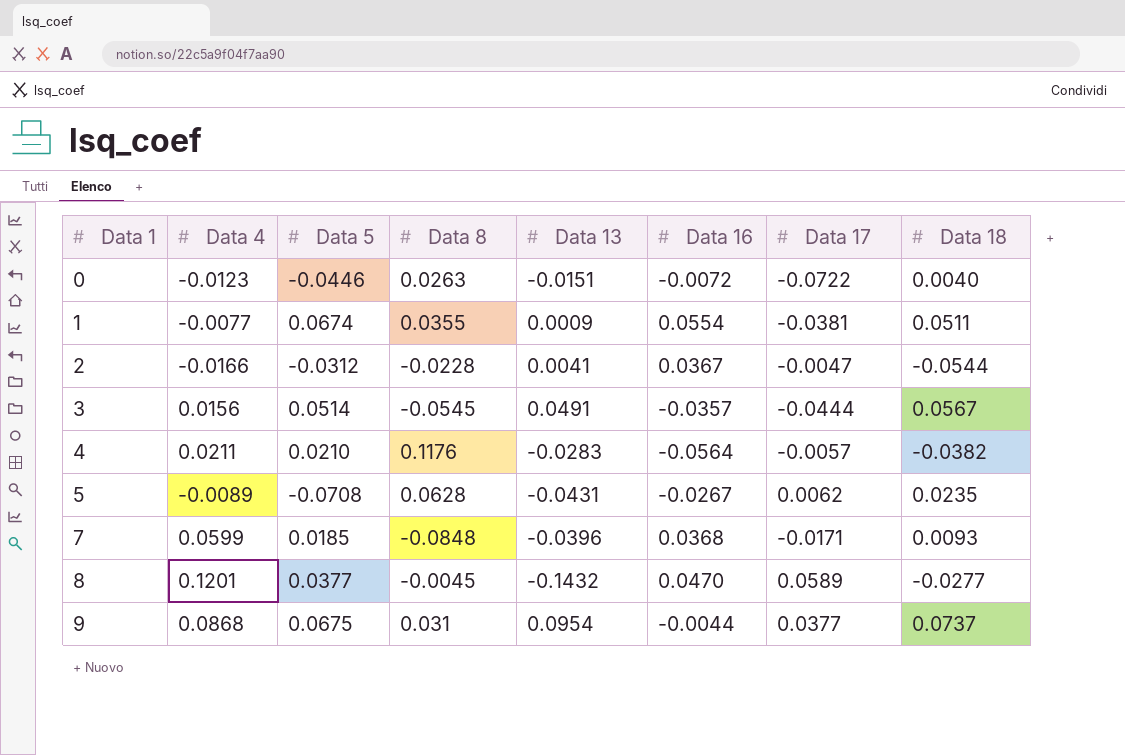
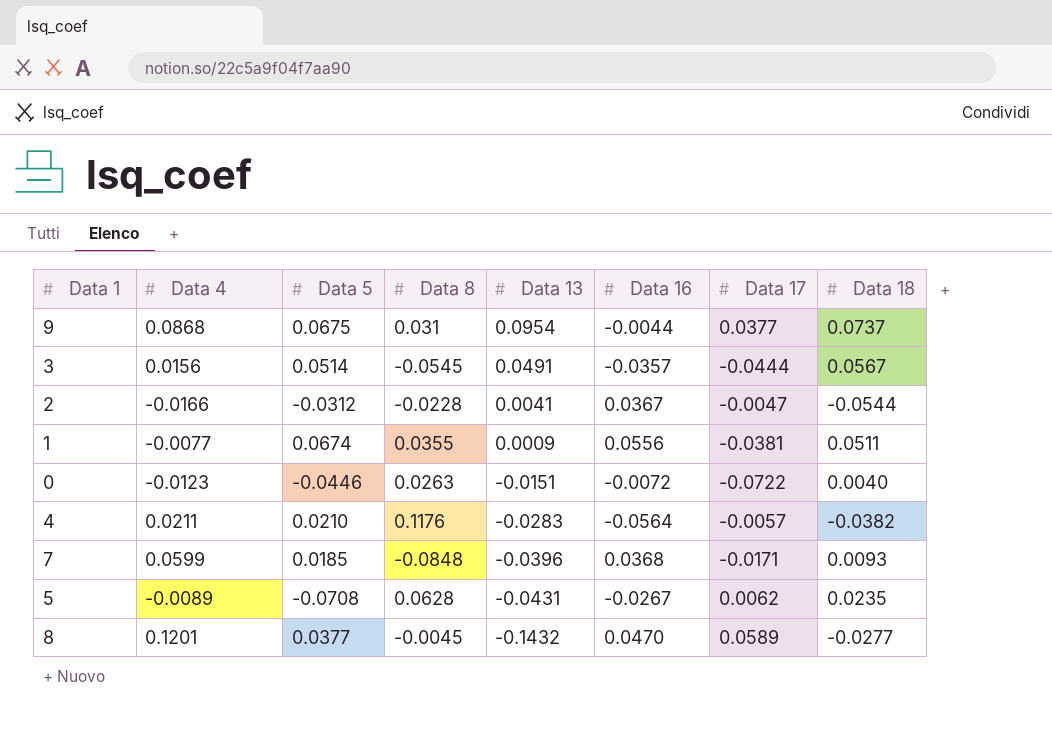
row order: Data 1 ascending -> Data 13 descending
1 | Data 16: 0.0554 -> 0.0556

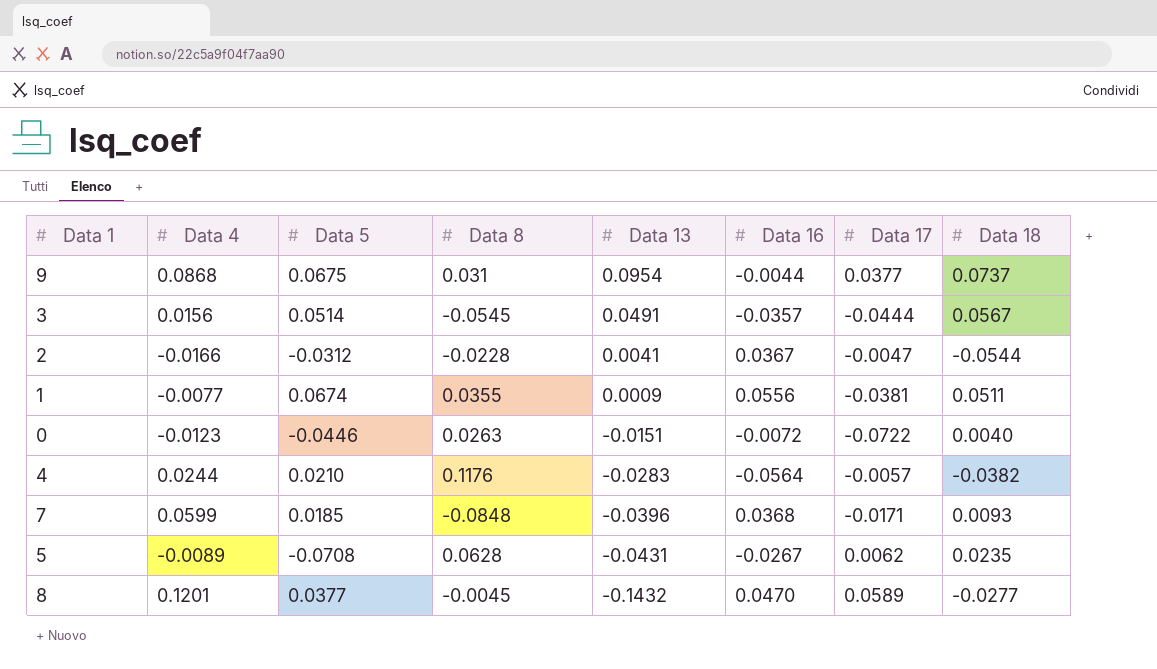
4 | Data 4: 0.0211 -> 0.0244

